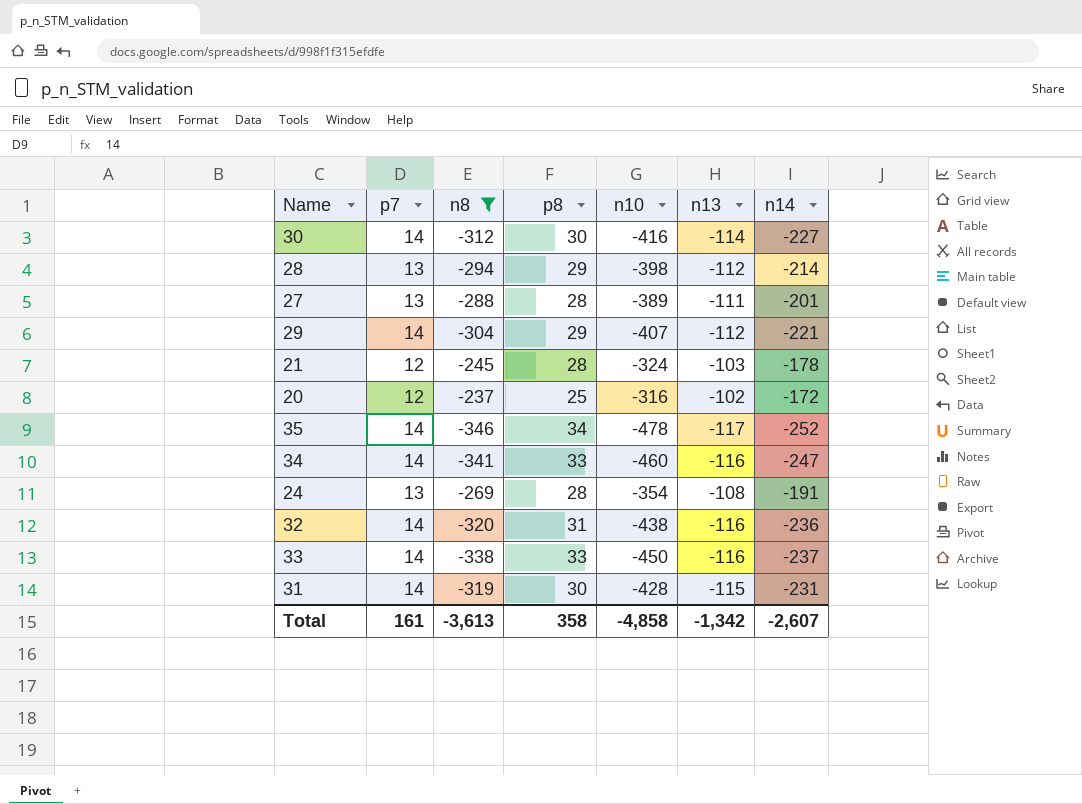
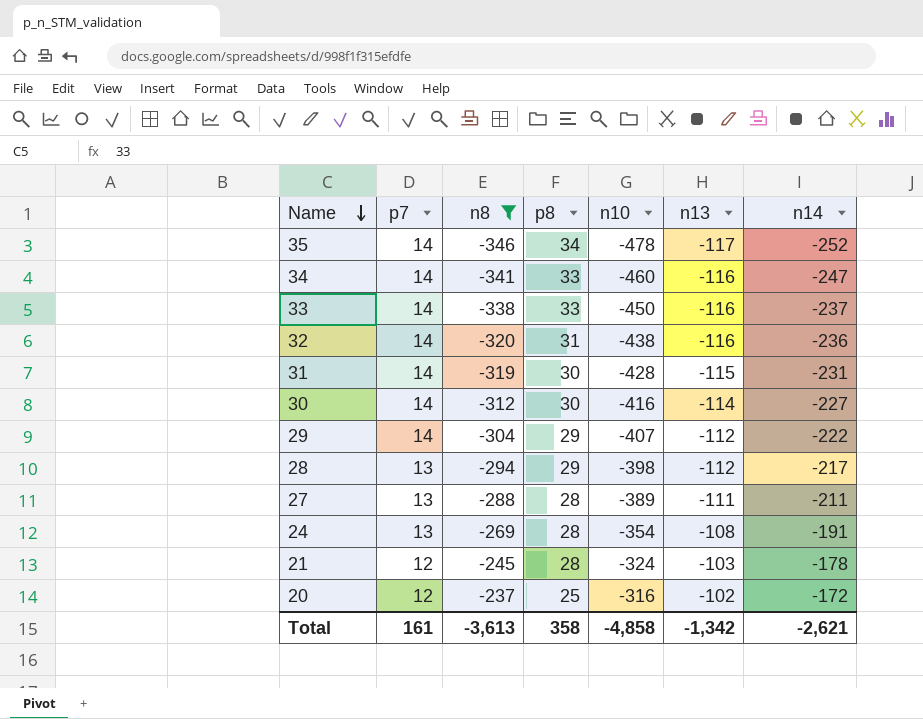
row order: none -> Name descending
29 | n14: -221 -> -222
28 | n14: -214 -> -217
27 | n14: -201 -> -211
Total | n14: -2,607 -> -2,621

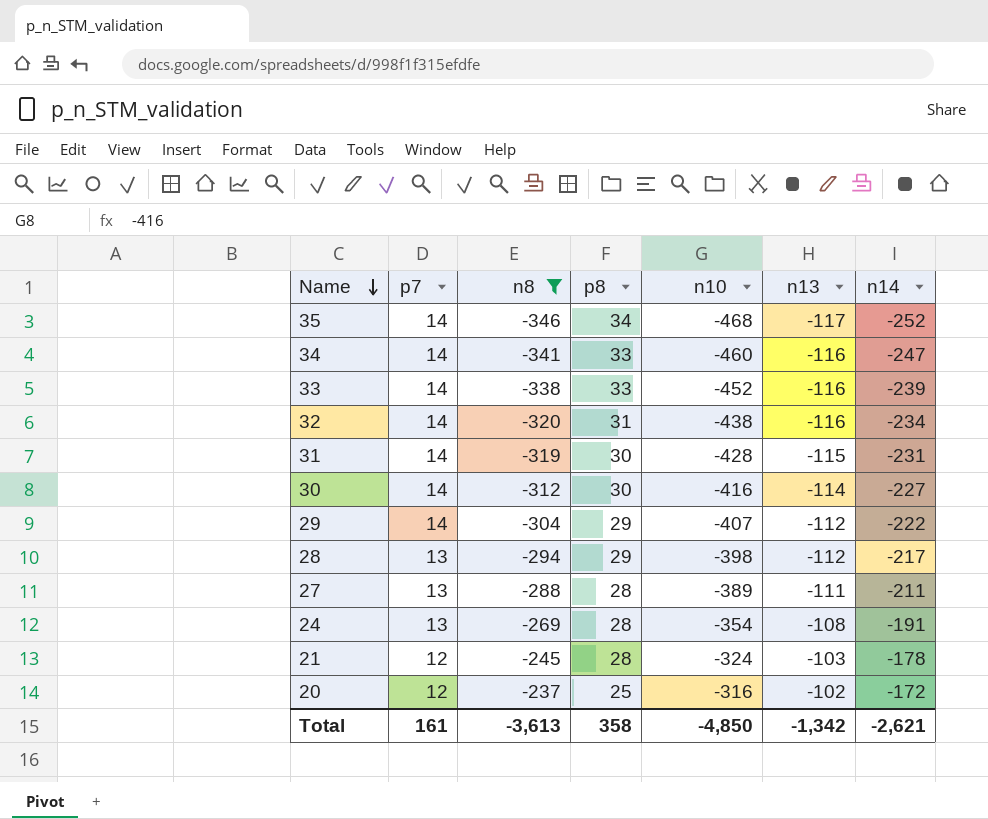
35 | n10: -478 -> -468
33 | n10: -450 -> -452
33 | n14: -237 -> -239
32 | n14: -236 -> -234
Total | n10: -4,858 -> -4,850

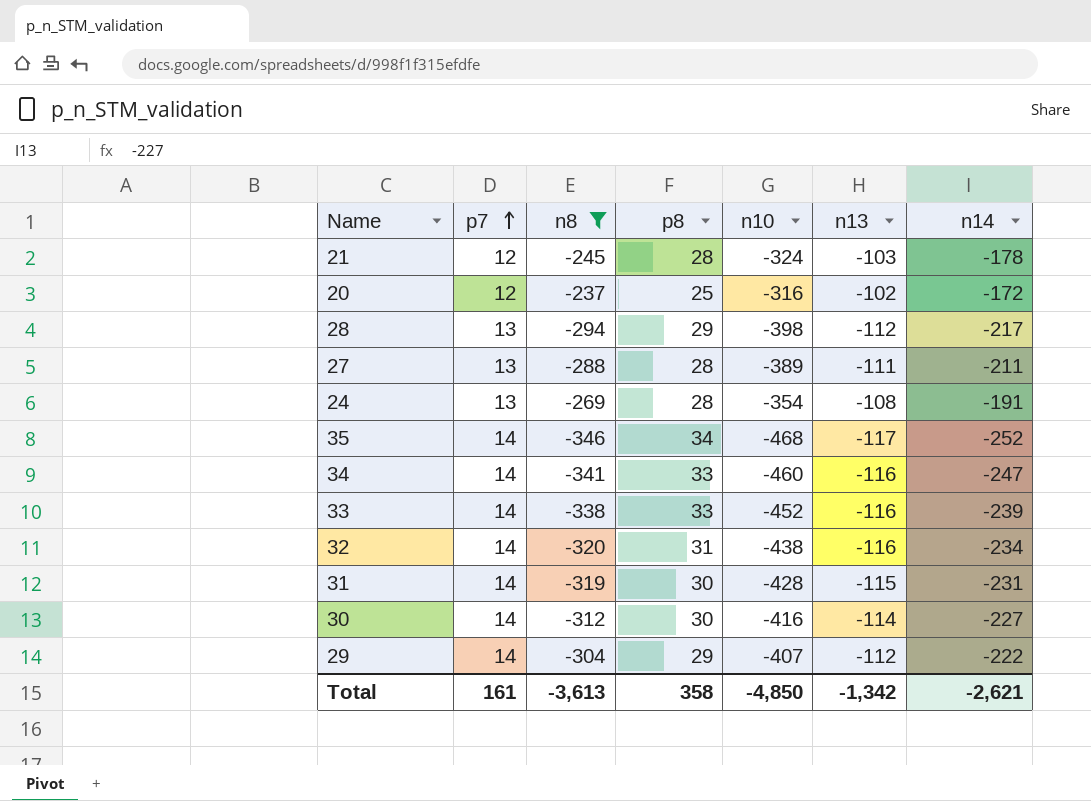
row order: Name descending -> p7 ascending

